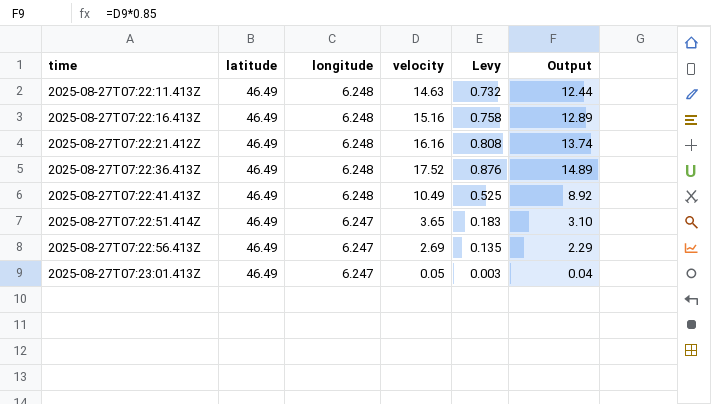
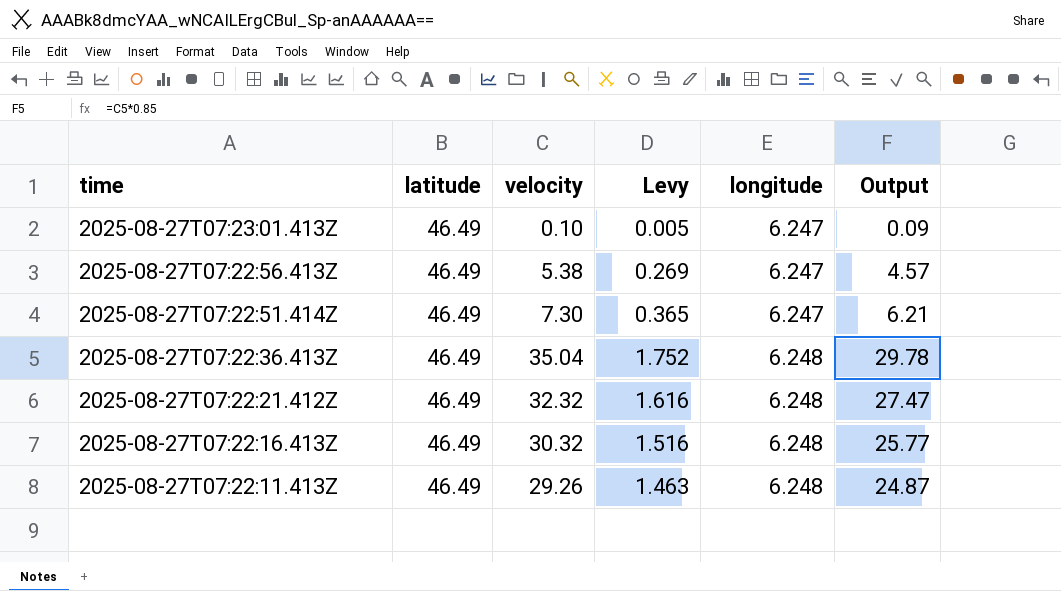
row order: time ascending -> time descending
column longitude | position: 3 -> 5
row 2025-08-27T07:22:41.413Z: 46.49 | 6.248 | 10.49 | 0.525 | 8.92 -> none
2025-08-27T07:23:01.413Z | velocity: 0.05 -> 0.10
2025-08-27T07:23:01.413Z | Levy: 0.003 -> 0.005
2025-08-27T07:23:01.413Z | Output: 0.04 -> 0.09
2025-08-27T07:22:56.413Z | velocity: 2.69 -> 5.38
2025-08-27T07:22:56.413Z | Levy: 0.135 -> 0.269
2025-08-27T07:22:56.413Z | Output: 2.29 -> 4.57
2025-08-27T07:22:51.414Z | velocity: 3.65 -> 7.30
2025-08-27T07:22:51.414Z | Levy: 0.183 -> 0.365
2025-08-27T07:22:51.414Z | Output: 3.10 -> 6.21
2025-08-27T07:22:36.413Z | velocity: 17.52 -> 35.04
2025-08-27T07:22:36.413Z | Levy: 0.876 -> 1.752
2025-08-27T07:22:36.413Z | Output: 14.89 -> 29.78
2025-08-27T07:22:21.412Z | velocity: 16.16 -> 32.32
2025-08-27T07:22:21.412Z | Levy: 0.808 -> 1.616
2025-08-27T07:22:21.412Z | Output: 13.74 -> 27.47
2025-08-27T07:22:16.413Z | velocity: 15.16 -> 30.32
2025-08-27T07:22:16.413Z | Levy: 0.758 -> 1.516
2025-08-27T07:22:16.413Z | Output: 12.89 -> 25.77
2025-08-27T07:22:11.413Z | velocity: 14.63 -> 29.26
2025-08-27T07:22:11.413Z | Levy: 0.732 -> 1.463
2025-08-27T07:22:11.413Z | Output: 12.44 -> 24.87

